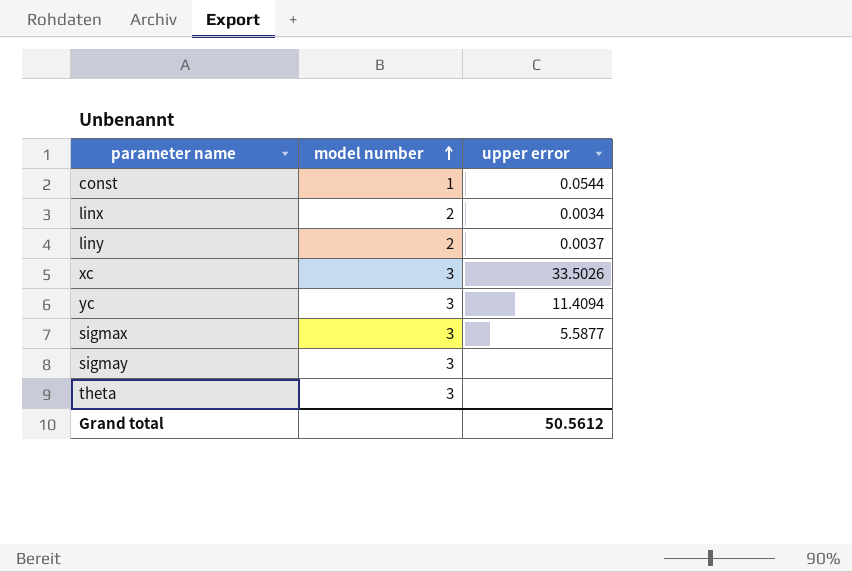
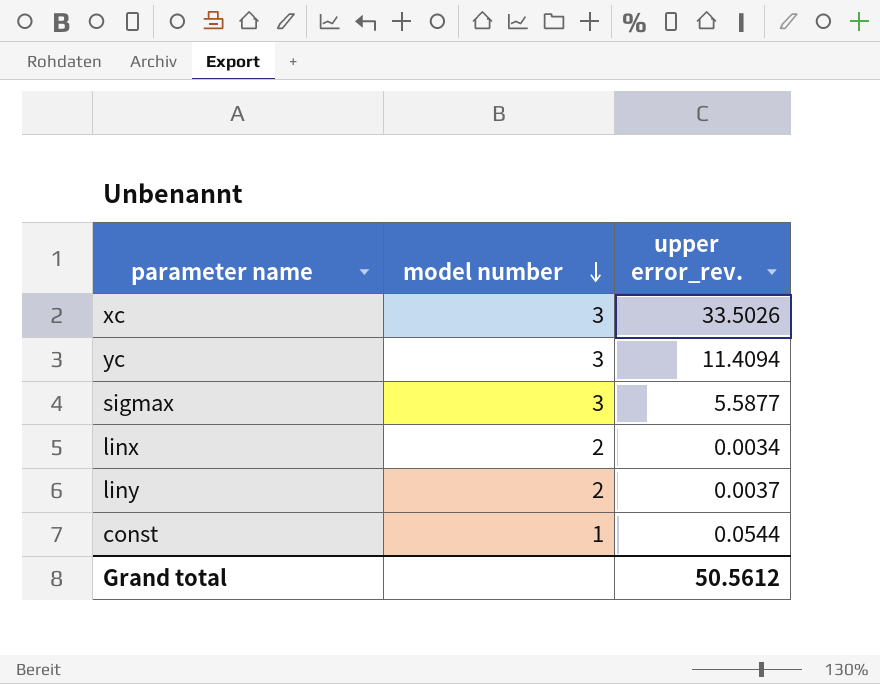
row order: model number ascending -> model number descending
column name: upper error -> upper error_rev.
row sigmay: 3 | none -> none
row theta: 3 | none -> none

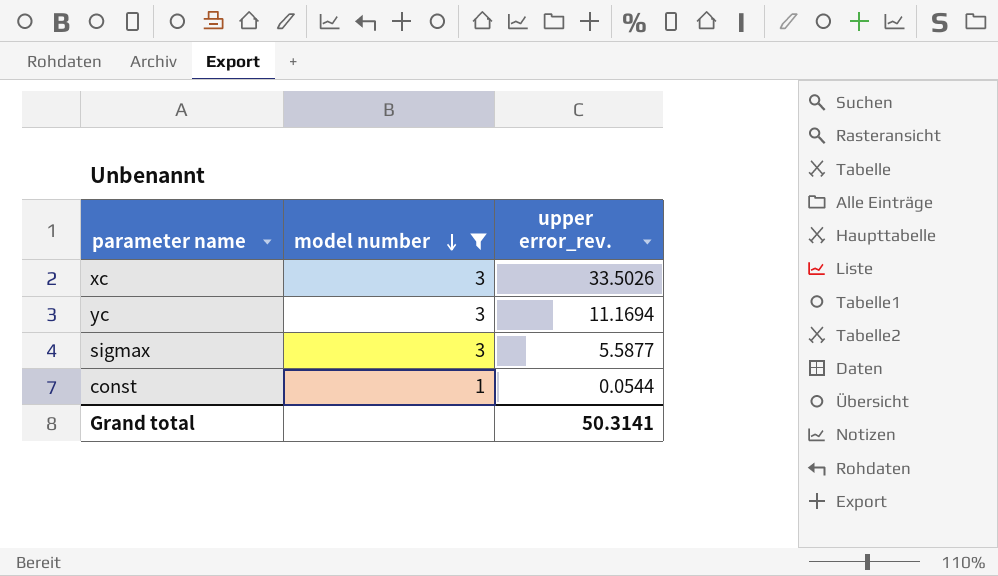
filter: none -> model number != 2
yc | upper error_rev.: 11.4094 -> 11.1694
Grand total | upper error_rev.: 50.5612 -> 50.3141

